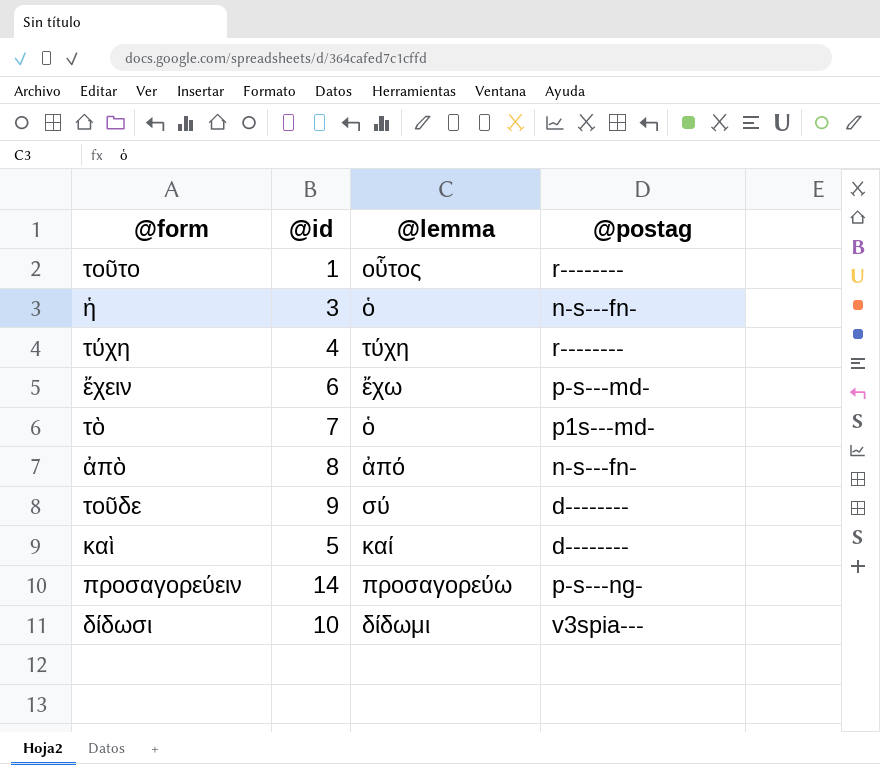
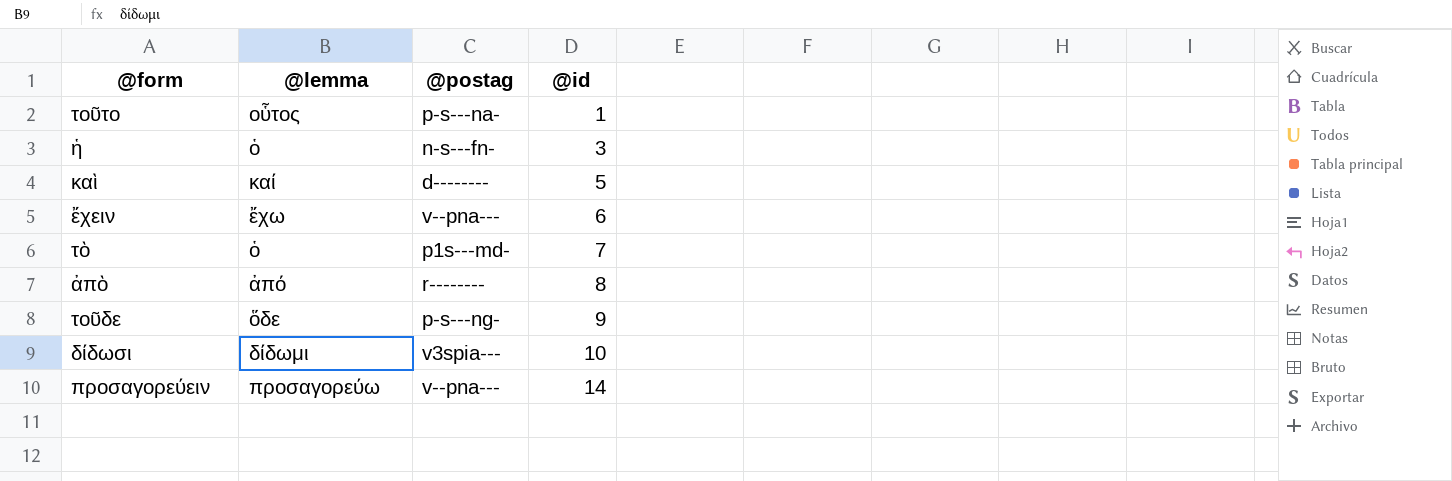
row order: none -> @id ascending
column @id | position: 2 -> 4
row τύχη: 4 | τύχη | r-------- -> none
τοῦτο | @postag: r-------- -> p-s---na-
ἔχειν | @postag: p-s---md- -> v--pna---
ἀπὸ | @postag: n-s---fn- -> r--------
τοῦδε | @lemma: σύ -> ὅδε
τοῦδε | @postag: d-------- -> p-s---ng-
προσαγορεύειν | @postag: p-s---ng- -> v--pna---

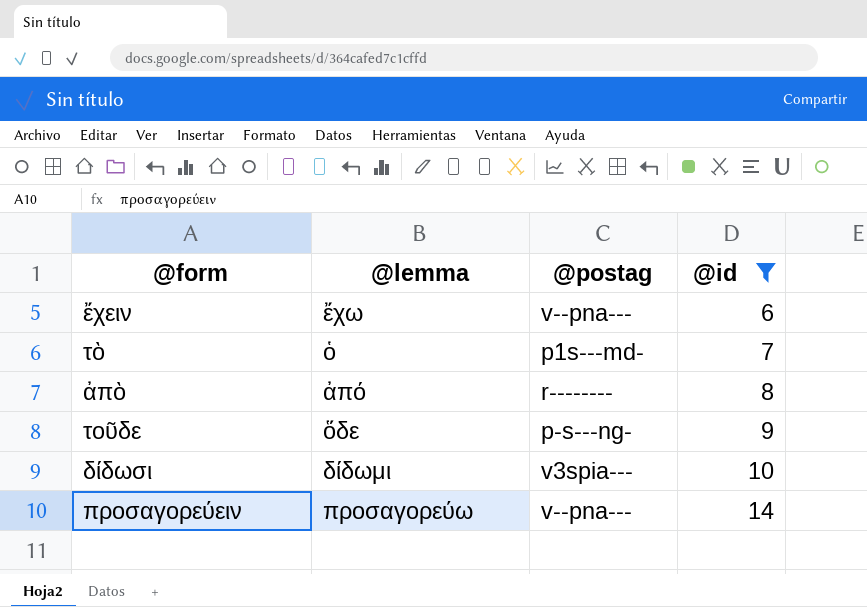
filter: none -> @id >= 6

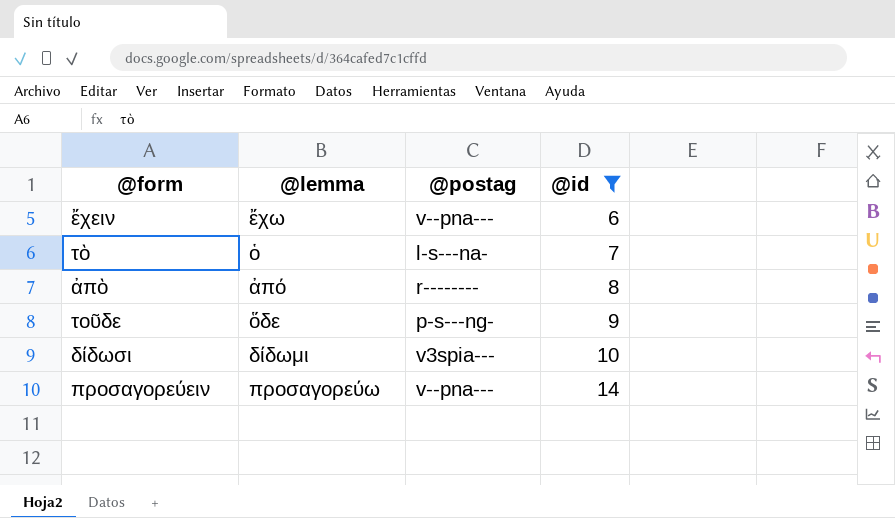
τὸ | @postag: p1s---md- -> l-s---na-

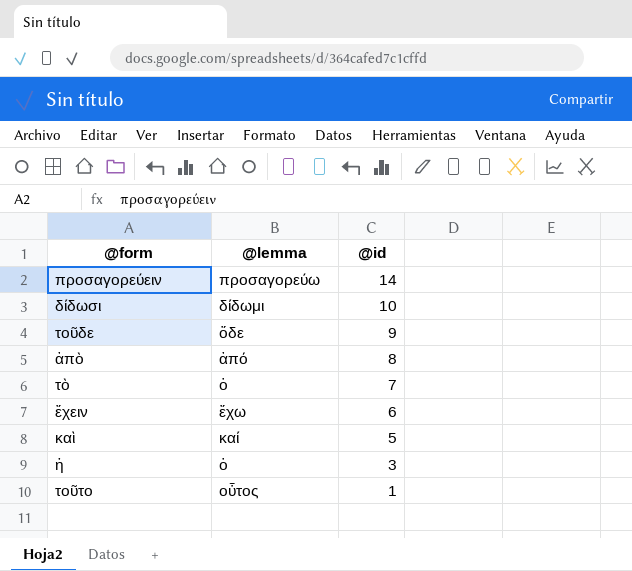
filter: @id >= 6 -> none
row order: @id ascending -> @id descending
column @postag | position: 3 -> none

